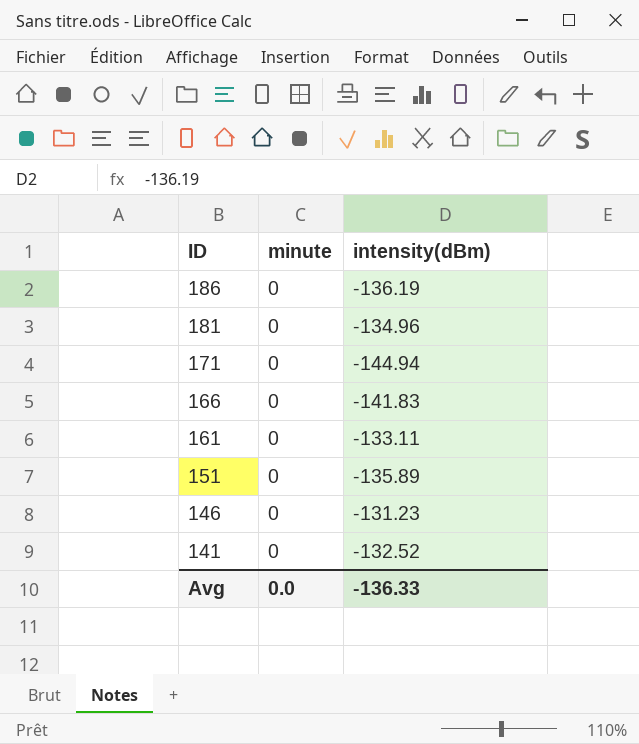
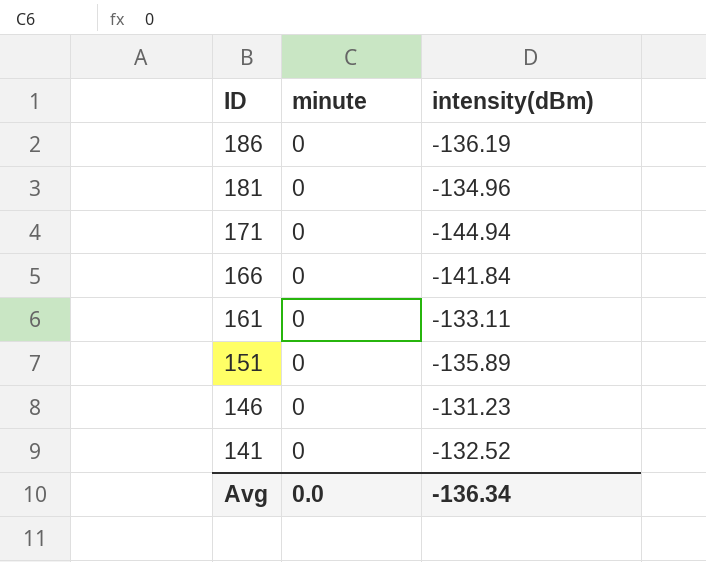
166 | intensity(dBm): -141.83 -> -141.84
Avg | intensity(dBm): -136.33 -> -136.34

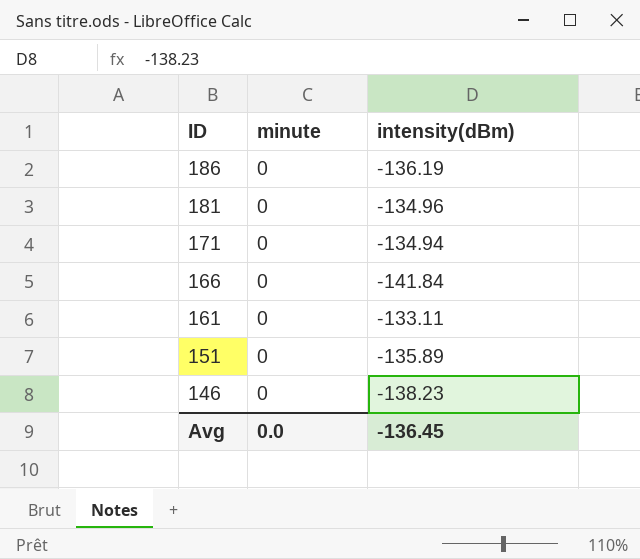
row 141: 0 | -132.52 -> none
171 | intensity(dBm): -144.94 -> -134.94
146 | intensity(dBm): -131.23 -> -138.23
Avg | intensity(dBm): -136.34 -> -136.45

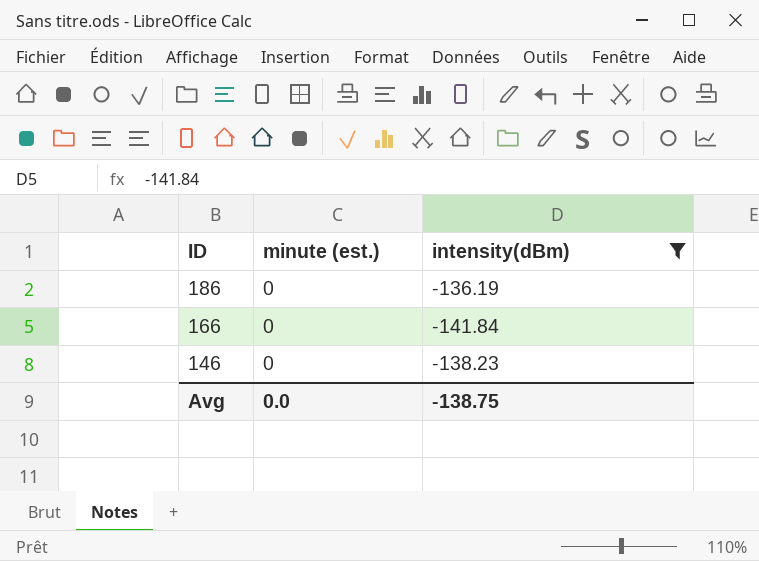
filter: none -> intensity(dBm) <= -136.19
column name: minute -> minute (est.)
Avg | intensity(dBm): -136.45 -> -138.75

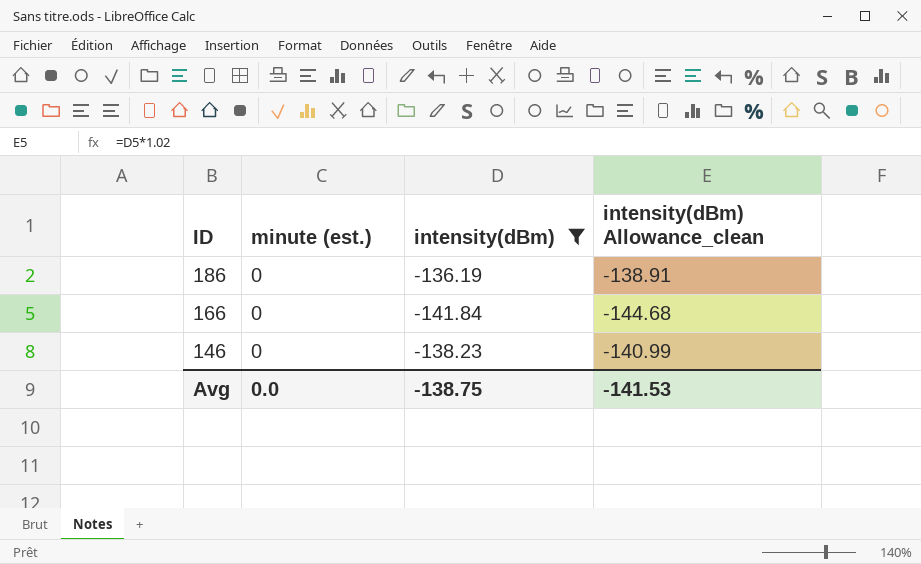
column intensity(dBm) Allowance_clean | formula: none -> [intensity(dBm)] * 1.02

